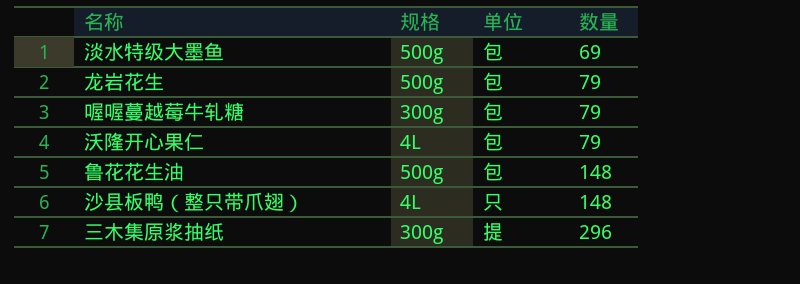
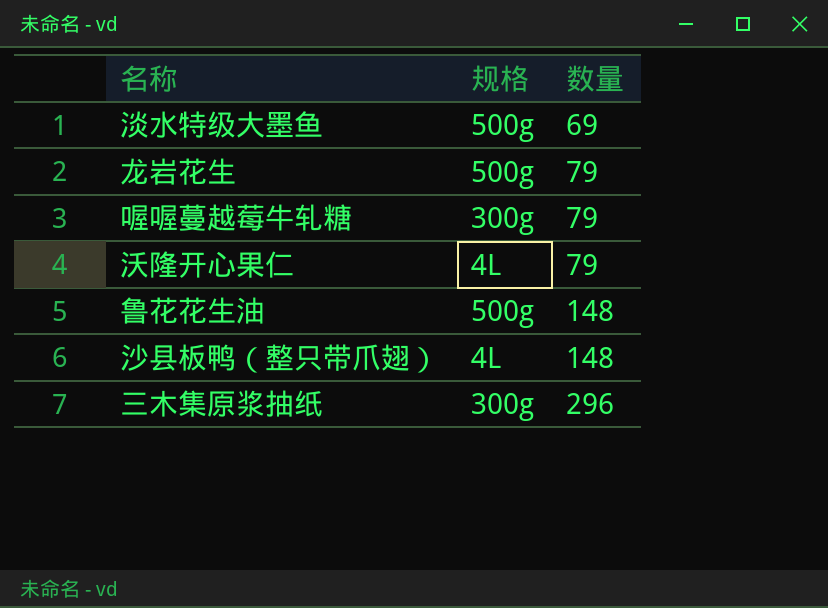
column 单位 | position: 3 -> none

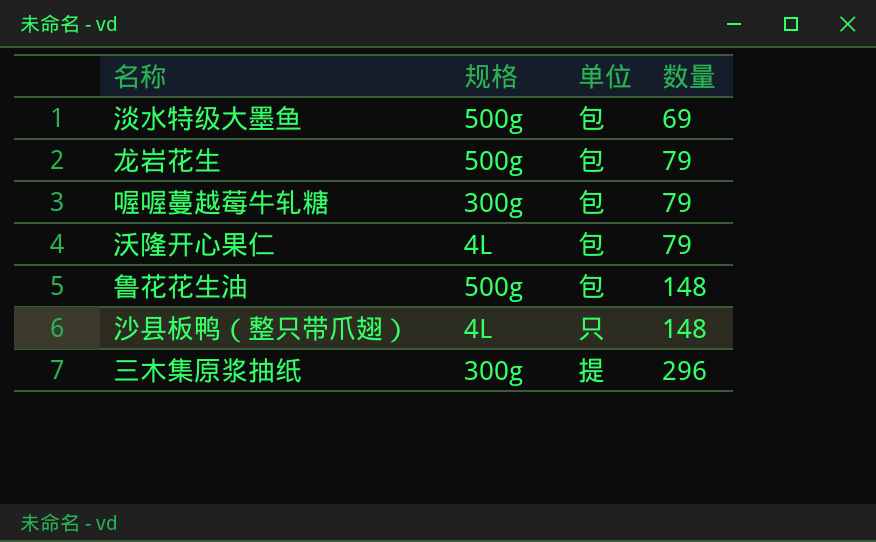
column 单位 | position: none -> 3

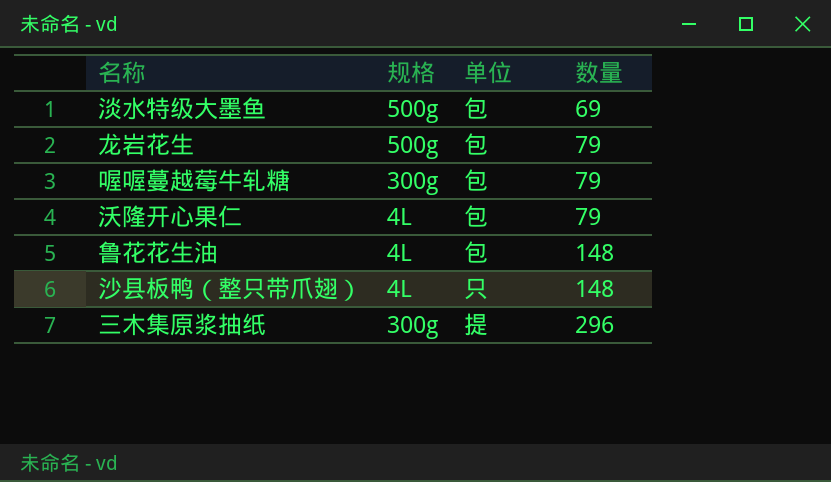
鲁花花生油 | 规格: 500g -> 4L

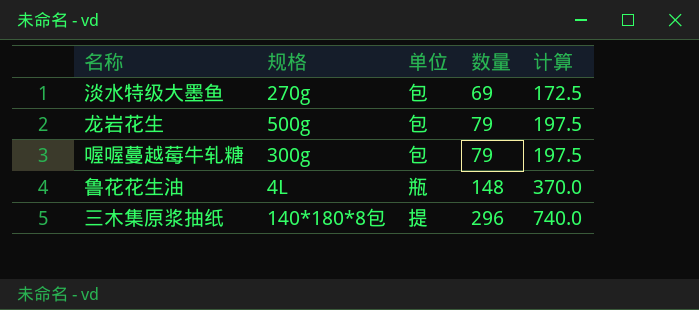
column 计算 | formula: none -> [数量] * 2.5
row 沃隆开心果仁: 4L | 包 | 79 -> none
row 沙县板鸭（整只带爪翅）: 4L | 只 | 148 -> none
淡水特级大墨鱼 | 规格: 500g -> 270g
鲁花花生油 | 单位: 包 -> 瓶
三木集原浆抽纸 | 规格: 300g -> 140*180*8包

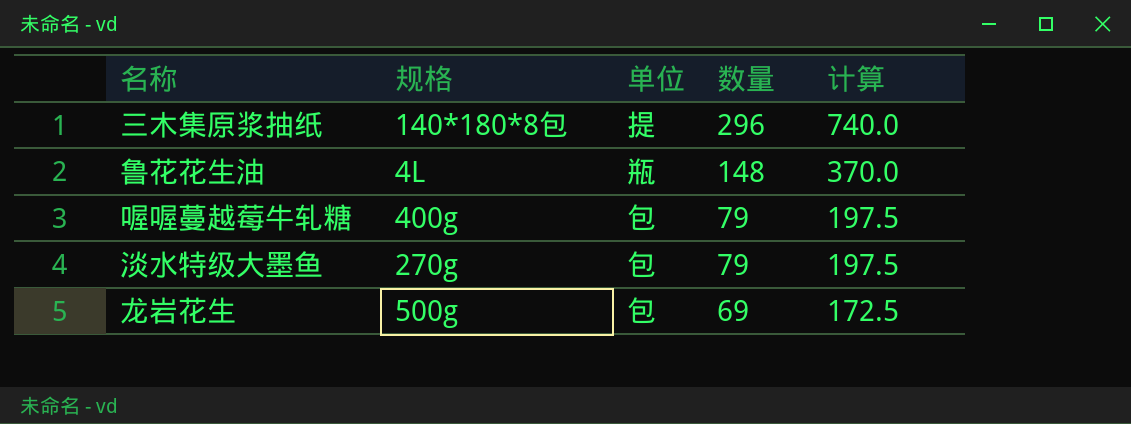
row order: 数量 ascending -> 数量 descending
喔喔蔓越莓牛轧糖 | 规格: 300g -> 400g
淡水特级大墨鱼 | 数量: 69 -> 79
淡水特级大墨鱼 | 计算: 172.5 -> 197.5
龙岩花生 | 数量: 79 -> 69
龙岩花生 | 计算: 197.5 -> 172.5

